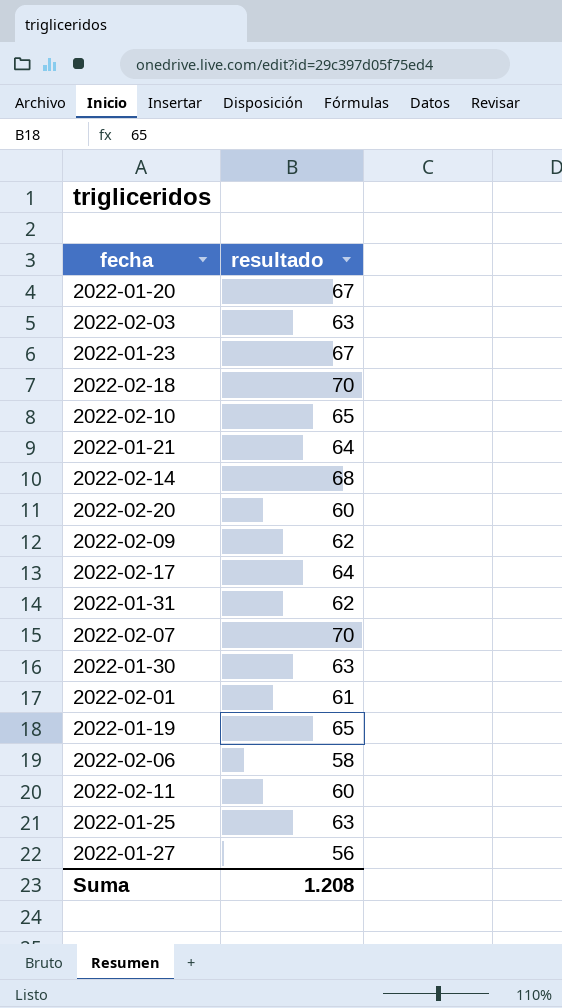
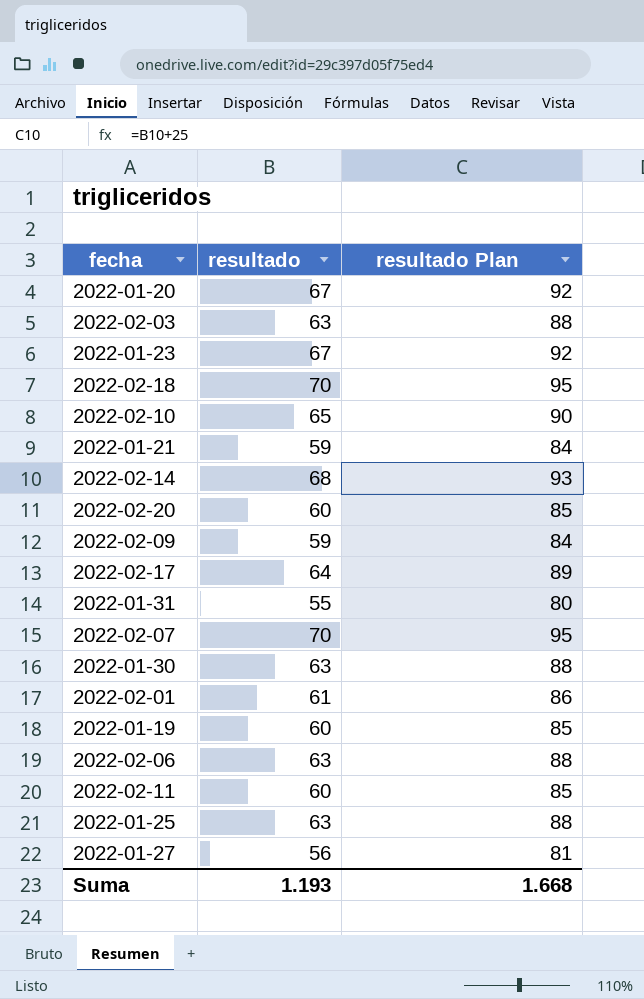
column resultado Plan | formula: none -> [resultado] + 25
2022-01-21 | resultado: 64 -> 59
2022-02-09 | resultado: 62 -> 59
2022-01-31 | resultado: 62 -> 55
2022-01-19 | resultado: 65 -> 60
2022-02-06 | resultado: 58 -> 63
Suma | resultado: 1.208 -> 1.193

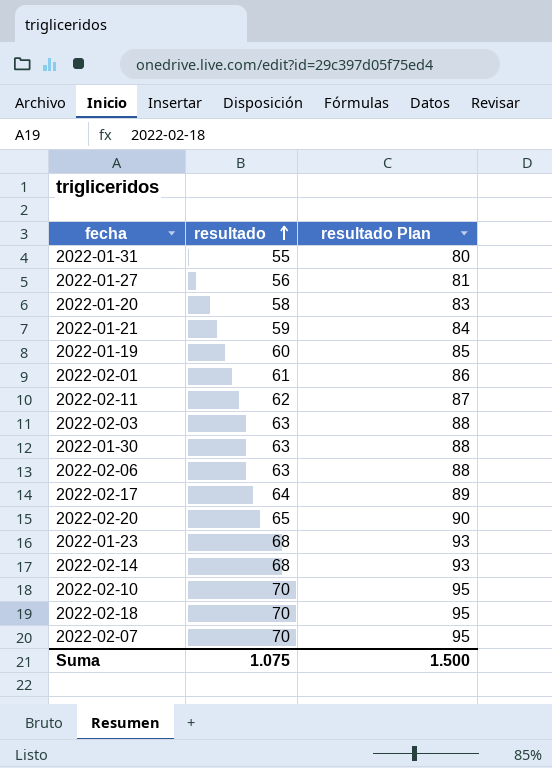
row order: none -> resultado ascending
row 2022-02-09: 59 | 84 -> none
row 2022-01-25: 63 | 88 -> none
2022-01-20 | resultado: 67 -> 58
2022-01-20 | resultado Plan: 92 -> 83
2022-02-11 | resultado: 60 -> 62
2022-02-11 | resultado Plan: 85 -> 87
2022-02-20 | resultado: 60 -> 65
2022-02-20 | resultado Plan: 85 -> 90
2022-01-23 | resultado: 67 -> 68
2022-01-23 | resultado Plan: 92 -> 93
2022-02-10 | resultado: 65 -> 70
2022-02-10 | resultado Plan: 90 -> 95
Suma | resultado: 1.193 -> 1.075
Suma | resultado Plan: 1.668 -> 1.500

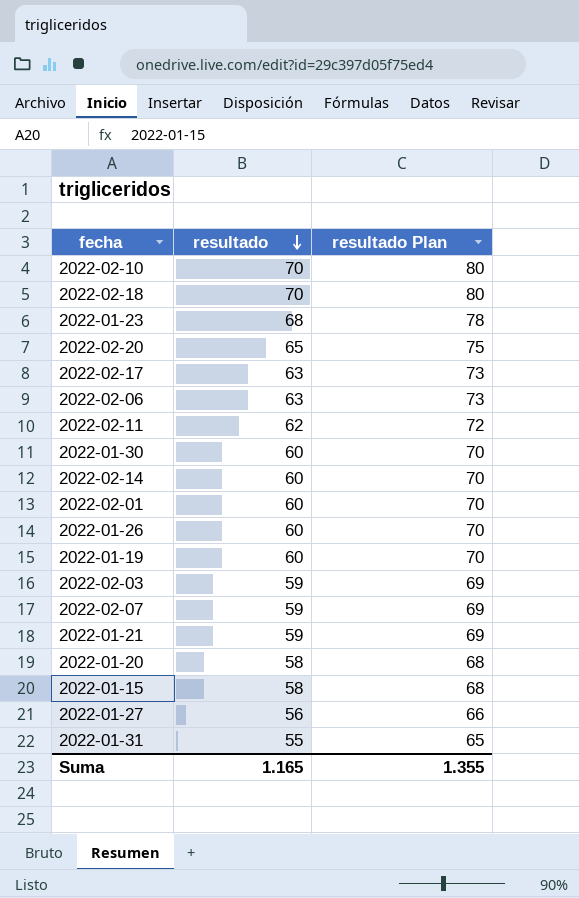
row order: resultado ascending -> resultado descending
column resultado Plan | formula: [resultado] + 25 -> [resultado] + 10
2022-02-17 | resultado: 64 -> 63
2022-01-30 | resultado: 63 -> 60
2022-02-14 | resultado: 68 -> 60
2022-02-01 | resultado: 61 -> 60
row 2022-01-26: none -> 60 | 70
2022-02-03 | resultado: 63 -> 59
2022-02-07 | resultado: 70 -> 59
row 2022-01-15: none -> 58 | 68
Suma | resultado: 1.075 -> 1.165
Suma | resultado Plan: 1.500 -> 1.355

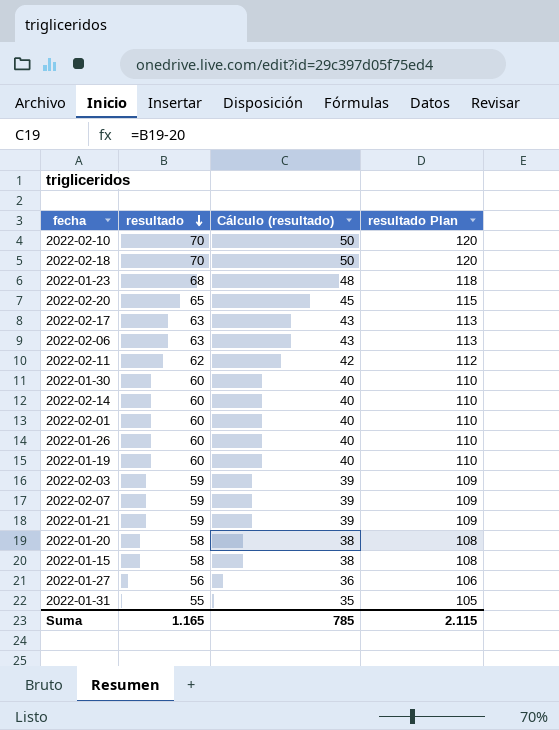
column Cálculo (resultado) | formula: none -> [resultado] - 20
column resultado Plan | formula: [resultado] + 10 -> [resultado] + 50
Suma | resultado Plan: 1.355 -> 2.115

